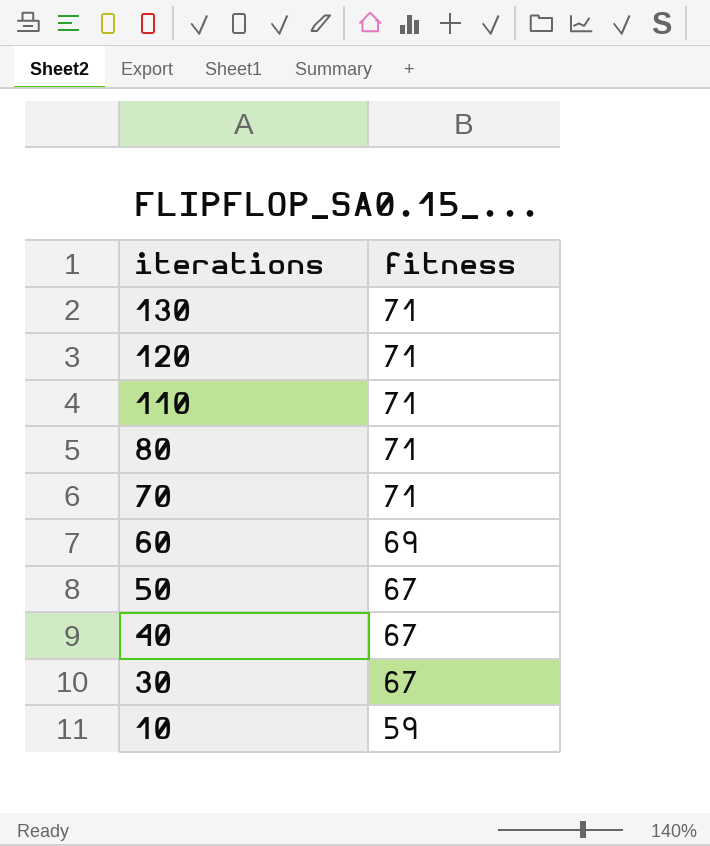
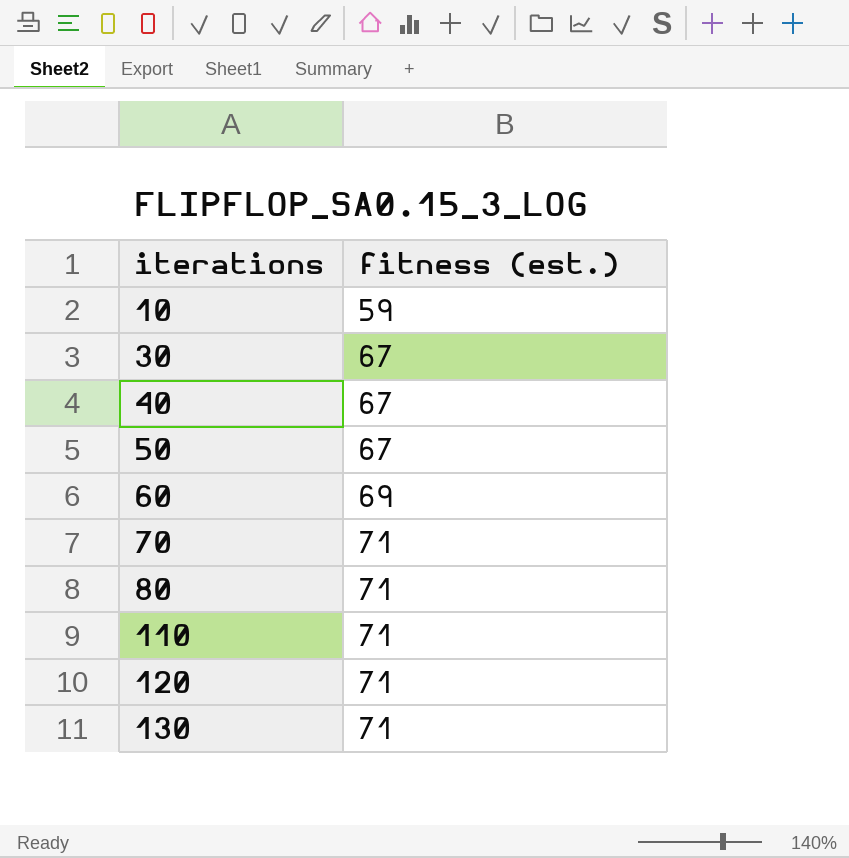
row order: iterations descending -> iterations ascending
column name: fitness -> fitness (est.)

